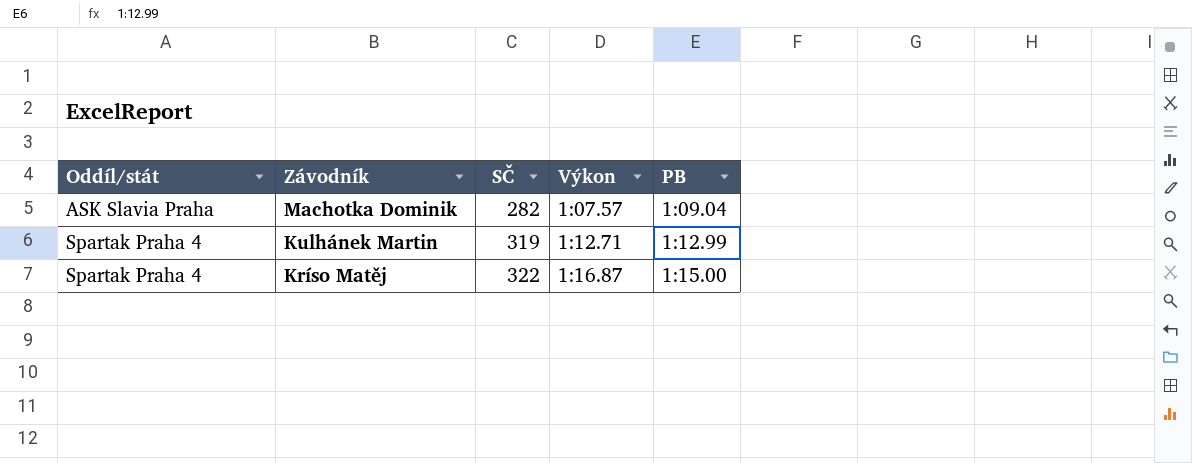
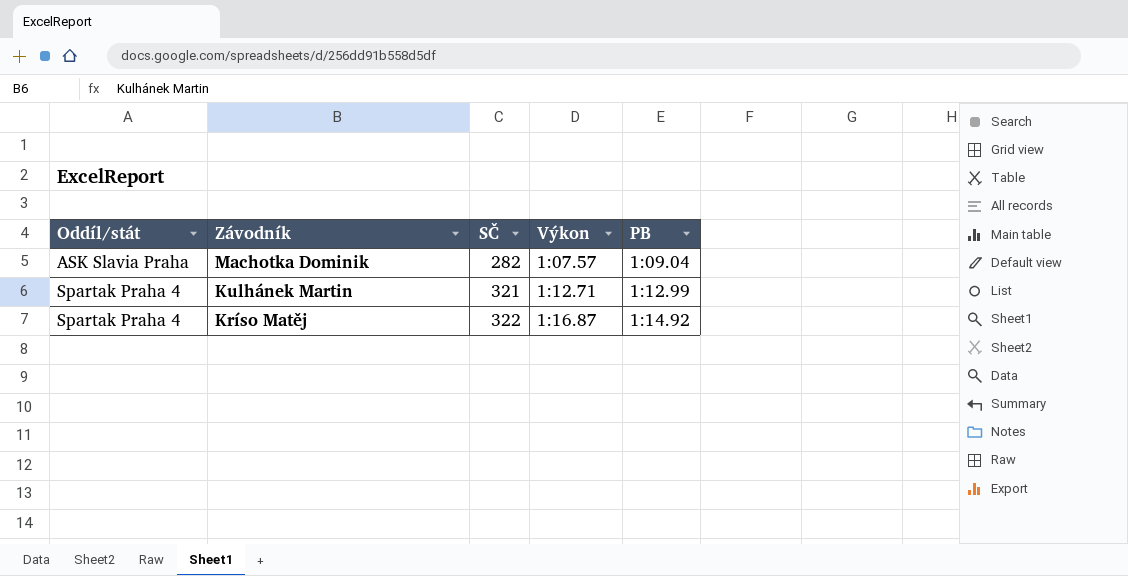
Kulhánek Martin | SČ: 319 -> 321
Kríso Matěj | PB: 1:15.00 -> 1:14.92

